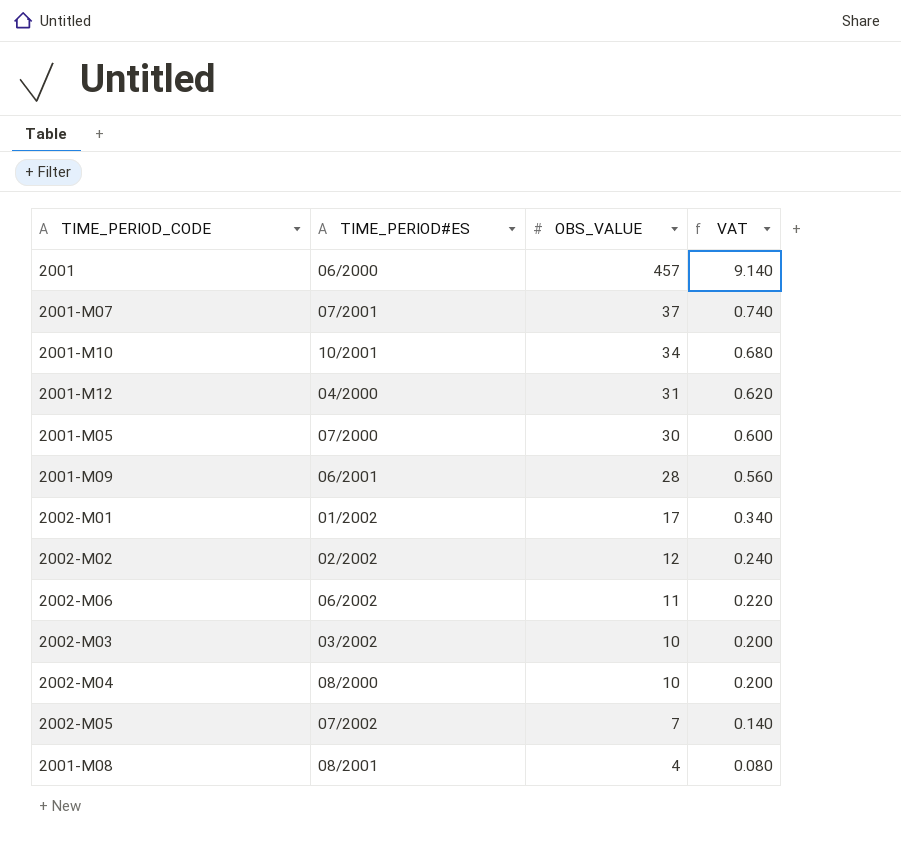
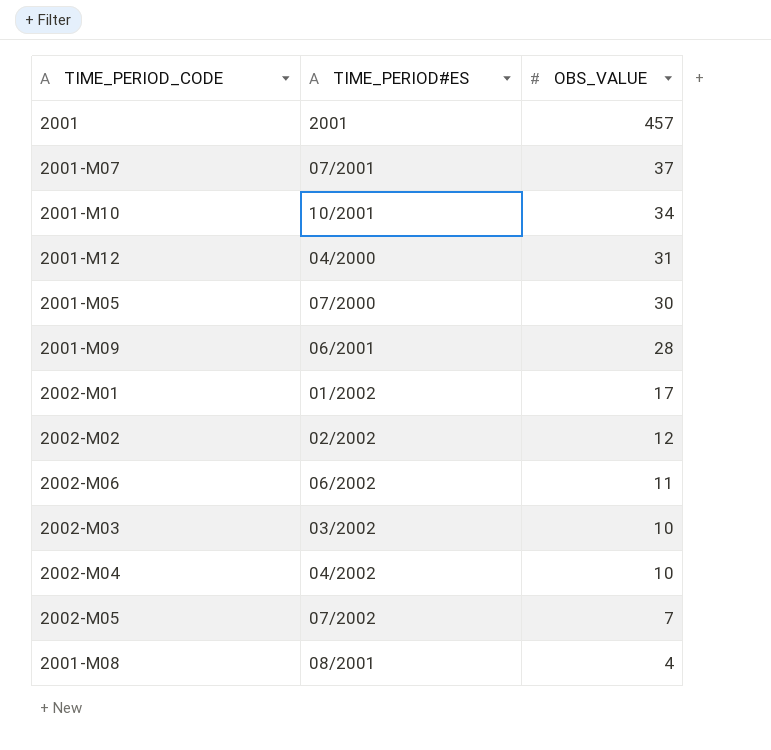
column VAT | formula: [OBS_VALUE] * 0.02 -> none
2001 | TIME_PERIOD#ES: 06/2000 -> 2001
2002-M04 | TIME_PERIOD#ES: 08/2000 -> 04/2002

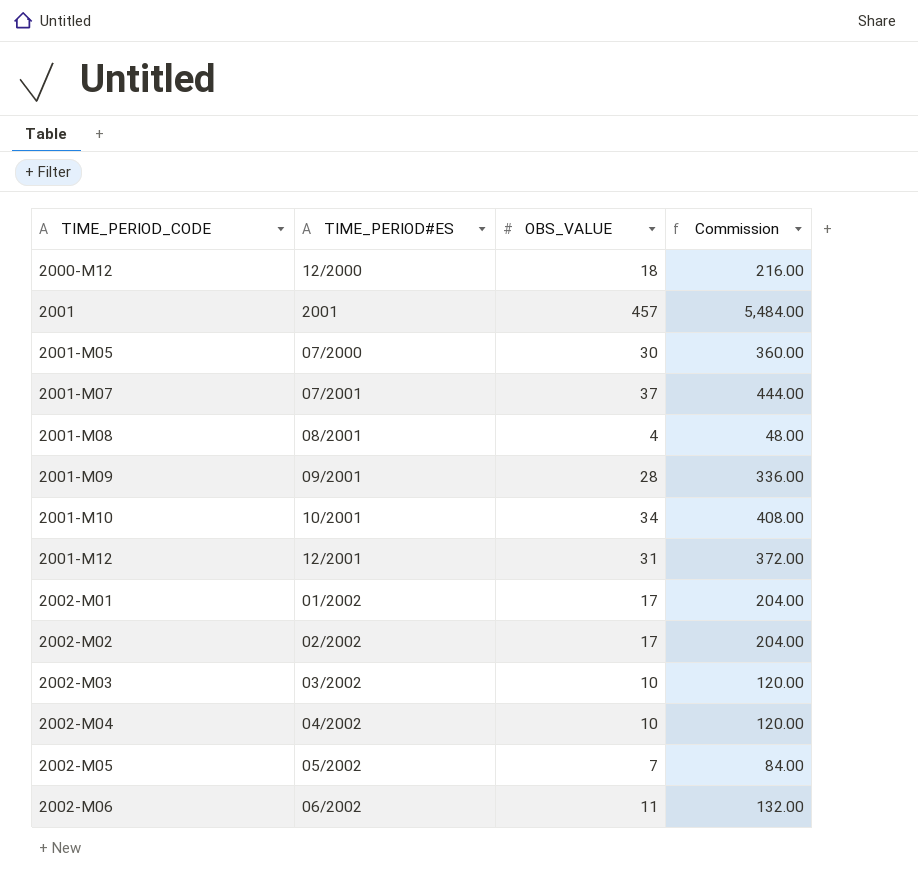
row order: OBS_VALUE descending -> TIME_PERIOD_CODE ascending
column Commission | formula: none -> [OBS_VALUE] * 12
row 2000-M12: none -> 12/2000 | 18 | 216.00
2001-M09 | TIME_PERIOD#ES: 06/2001 -> 09/2001
2001-M12 | TIME_PERIOD#ES: 04/2000 -> 12/2001
2002-M02 | OBS_VALUE: 12 -> 17
2002-M05 | TIME_PERIOD#ES: 07/2002 -> 05/2002

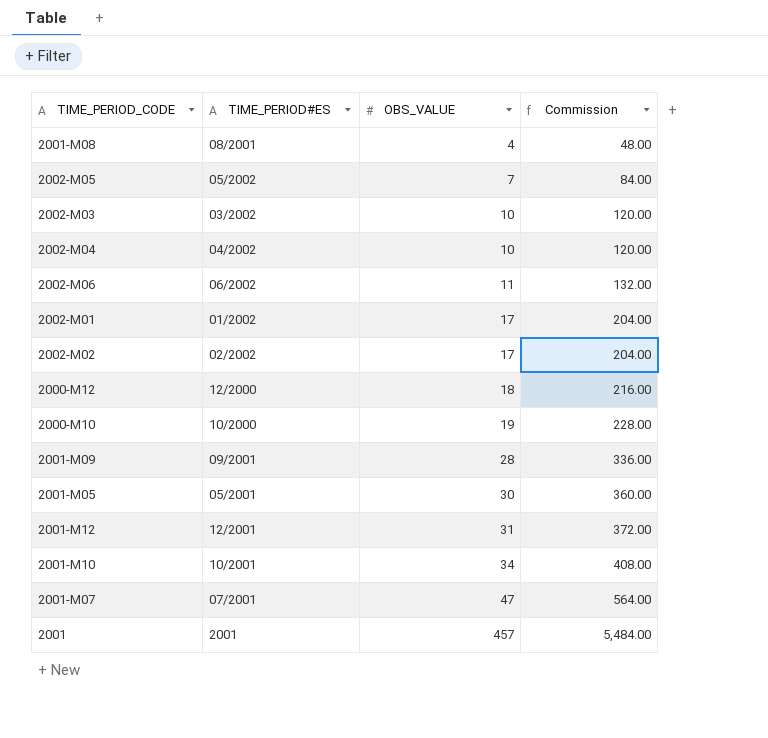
row order: TIME_PERIOD_CODE ascending -> OBS_VALUE ascending
row 2000-M10: none -> 10/2000 | 19 | 228.00
2001-M05 | TIME_PERIOD#ES: 07/2000 -> 05/2001
2001-M07 | OBS_VALUE: 37 -> 47
2001-M07 | Commission: 444.00 -> 564.00

